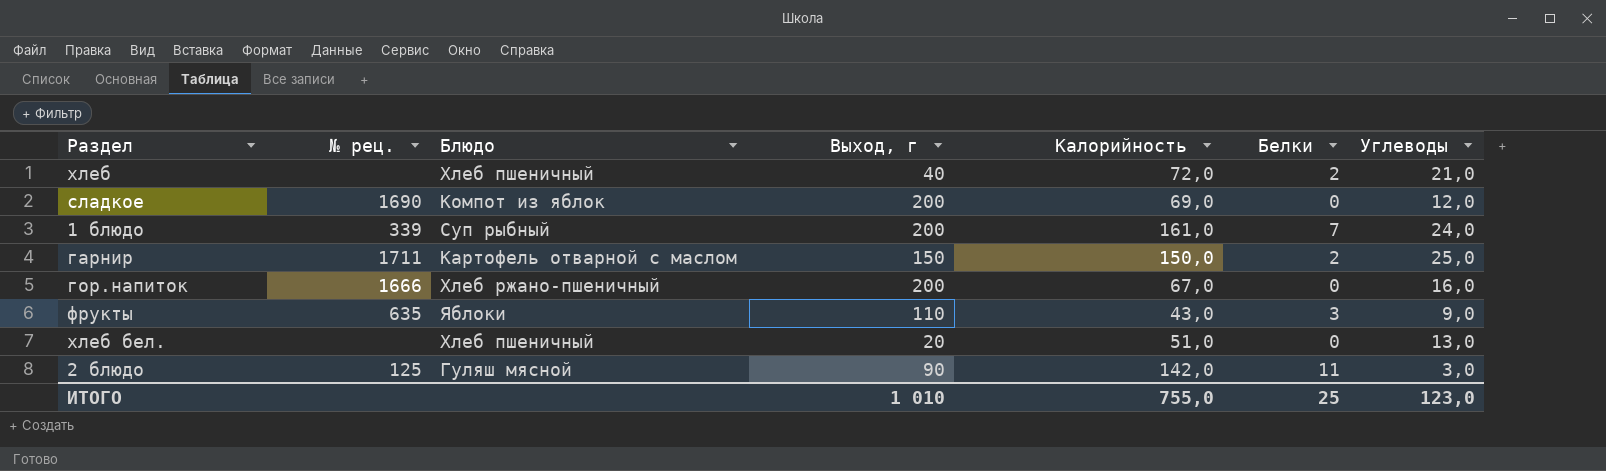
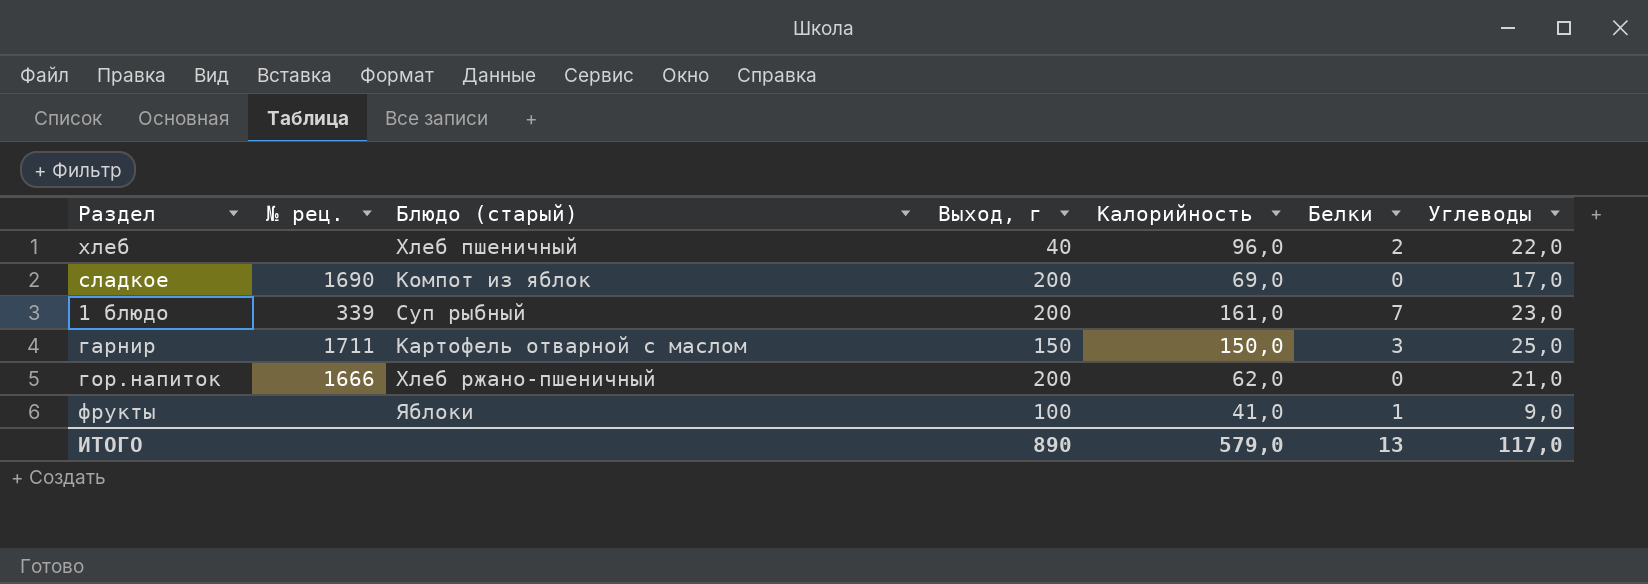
column name: Блюдо -> Блюдо (старый)
row хлеб бел.: none | Хлеб пшеничный | 20 | 51,0 | 0 | 13,0 -> none
row 2 блюдо: 125 | Гуляш мясной | 90 | 142,0 | 11 | 3,0 -> none
хлеб | Калорийность: 72,0 -> 96,0
хлеб | Углеводы: 21,0 -> 22,0
сладкое | Углеводы: 12,0 -> 17,0
1 блюдо | Углеводы: 24,0 -> 23,0
гарнир | Белки: 2 -> 3
гор.напиток | Калорийность: 67,0 -> 62,0
гор.напиток | Углеводы: 16,0 -> 21,0
фрукты | № рец.: 635 -> none
фрукты | Выход, г: 110 -> 100
фрукты | Калорийность: 43,0 -> 41,0
фрукты | Белки: 3 -> 1
ИТОГО | Выход, г: 1 010 -> 890
ИТОГО | Калорийность: 755,0 -> 579,0
ИТОГО | Белки: 25 -> 13
ИТОГО | Углеводы: 123,0 -> 117,0

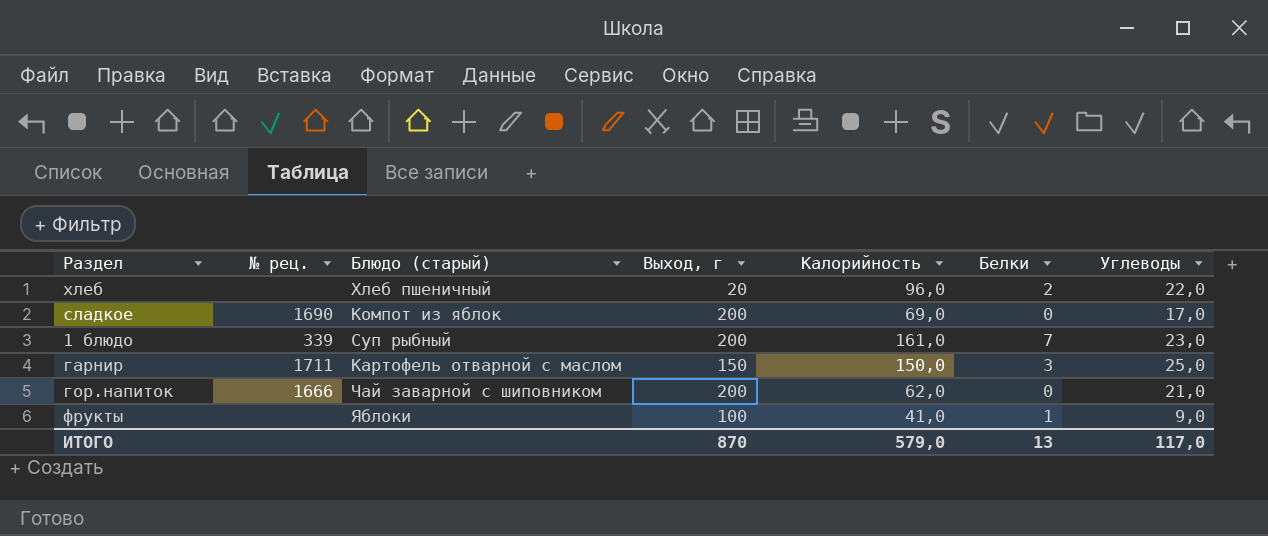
хлеб | Выход, г: 40 -> 20
гор.напиток | Блюдо (старый): Хлеб ржано-пшеничный -> Чай заварной с шиповником
ИТОГО | Выход, г: 890 -> 870

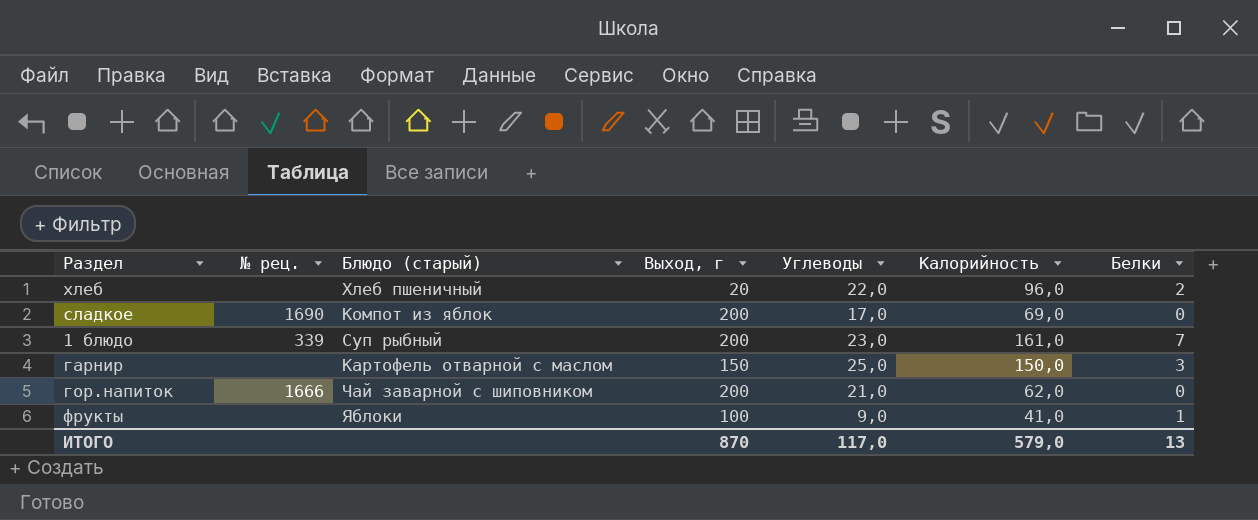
column Углеводы | position: 7 -> 5
гарнир | № рец.: 1711 -> none

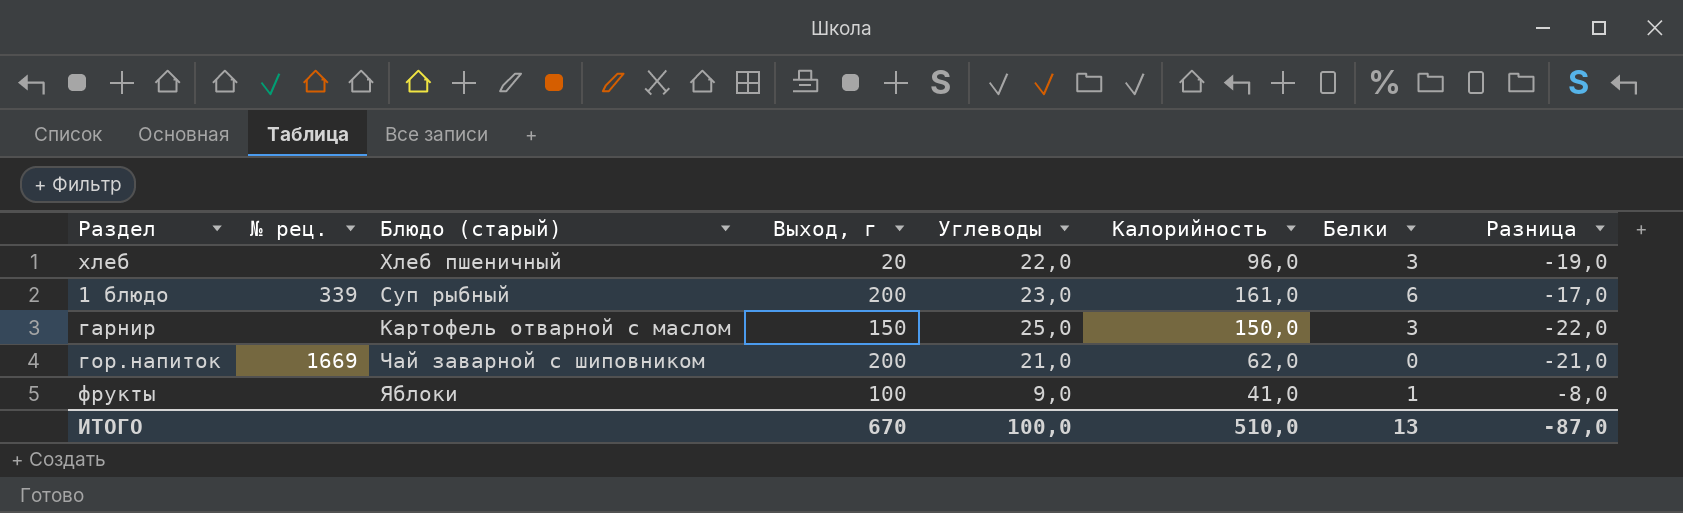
column Разница | formula: none -> [Белки] - [Углеводы]
row сладкое: 1690 | Компот из яблок | 200 | 17,0 | 69,0 | 0 -> none
хлеб | Белки: 2 -> 3
1 блюдо | Белки: 7 -> 6
гор.напиток | № рец.: 1666 -> 1669
ИТОГО | Выход, г: 870 -> 670
ИТОГО | Углеводы: 117,0 -> 100,0
ИТОГО | Калорийность: 579,0 -> 510,0

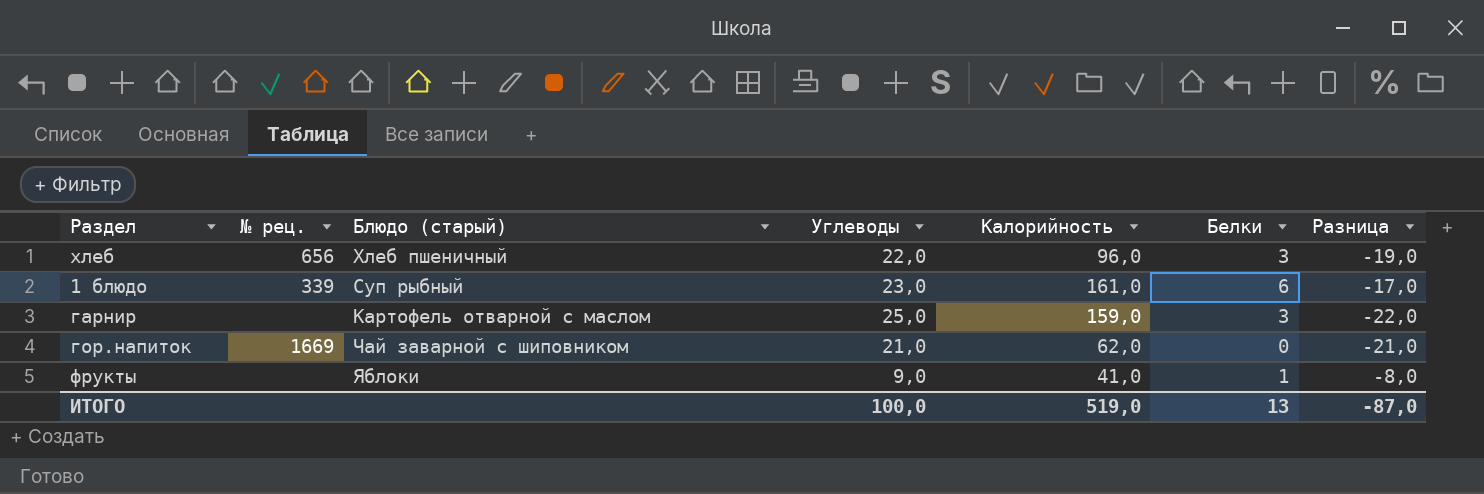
column Выход, г | position: 4 -> none
хлеб | № рец.: none -> 656
гарнир | Калорийность: 150,0 -> 159,0
ИТОГО | Калорийность: 510,0 -> 519,0

